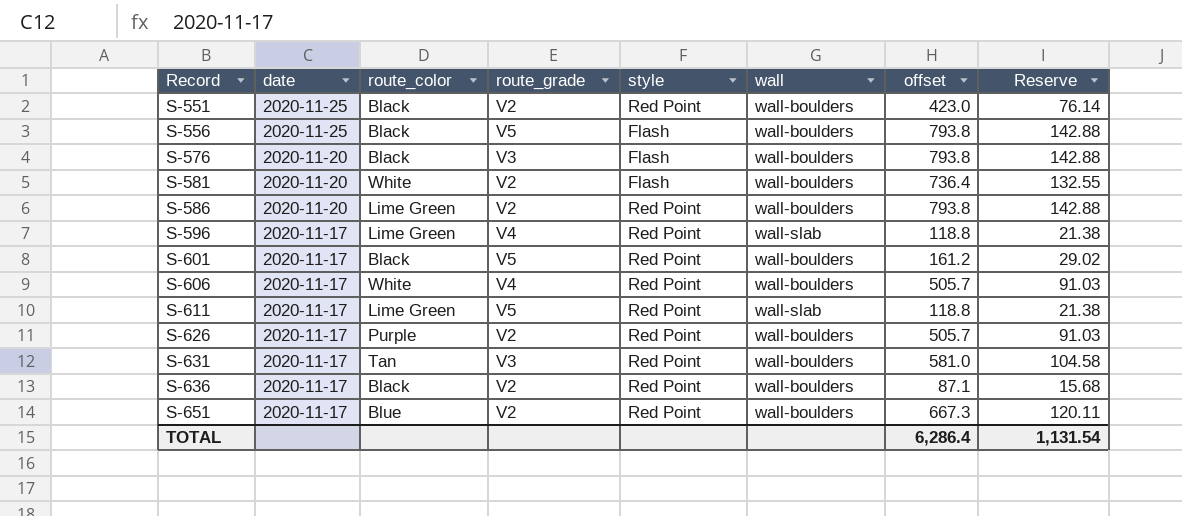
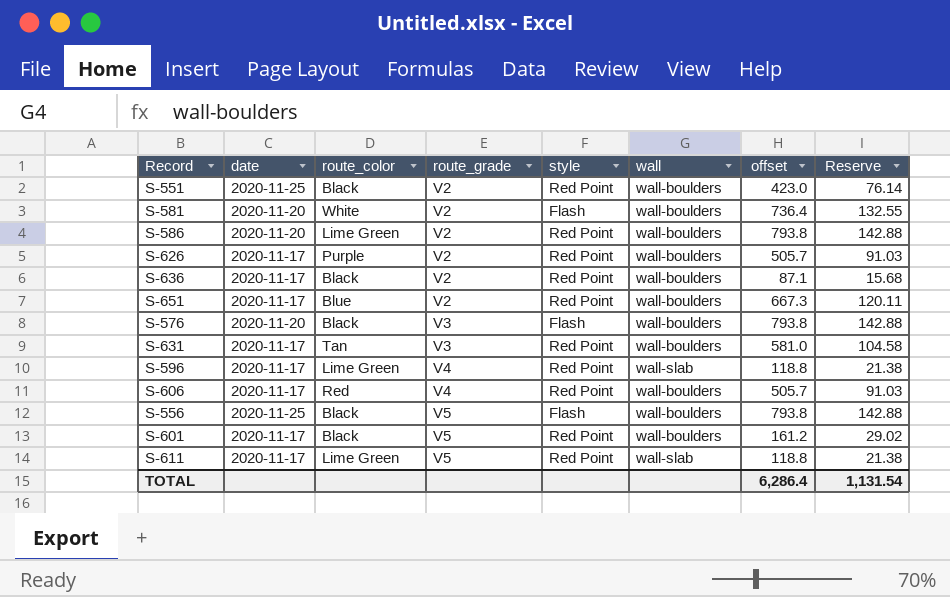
row order: Record ascending -> route_grade ascending
S-606 | route_color: White -> Red

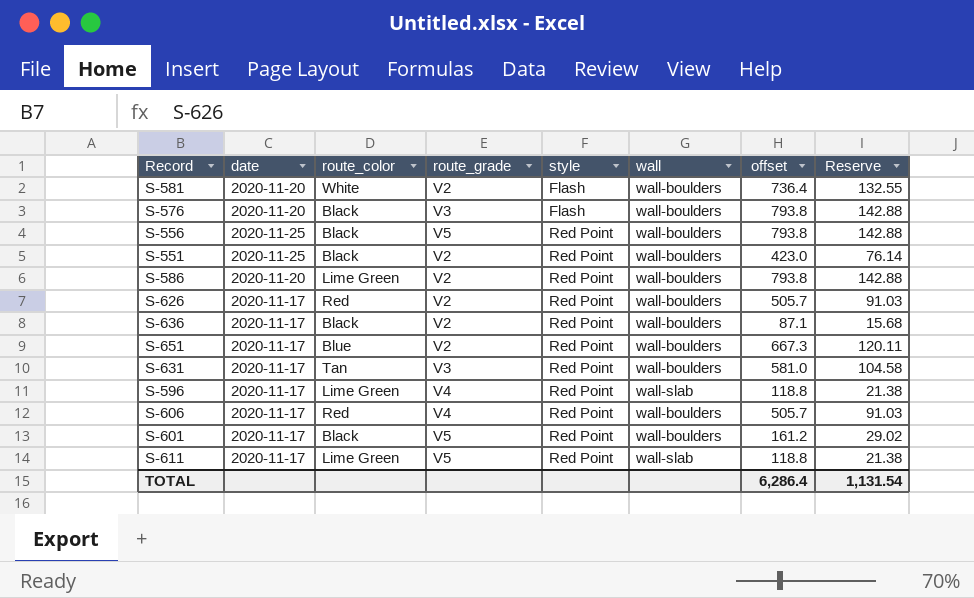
row order: route_grade ascending -> style ascending
S-556 | style: Flash -> Red Point
S-626 | route_color: Purple -> Red

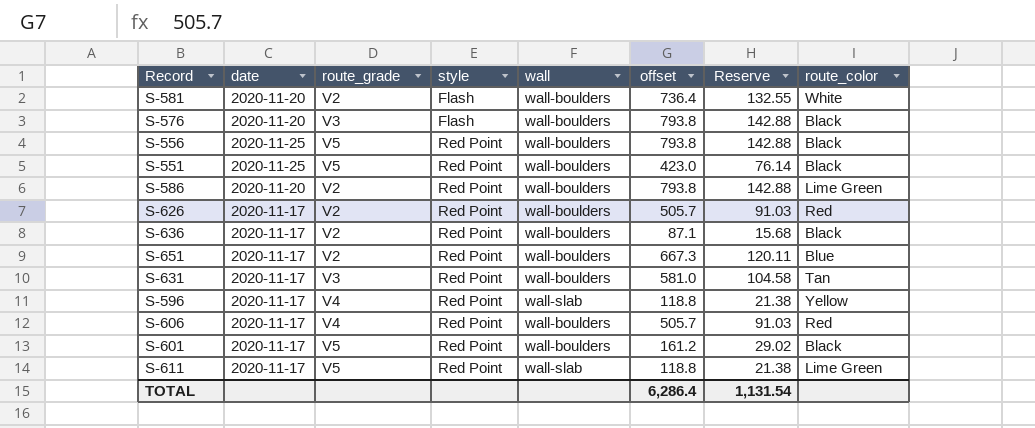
column route_color | position: 3 -> 8
S-551 | route_grade: V2 -> V5
S-596 | route_color: Lime Green -> Yellow

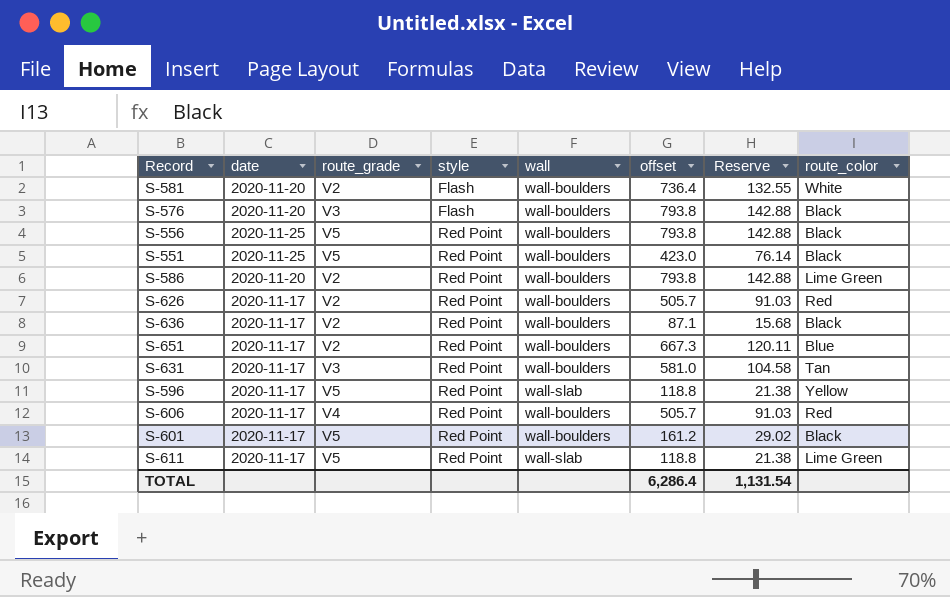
S-596 | route_grade: V4 -> V5

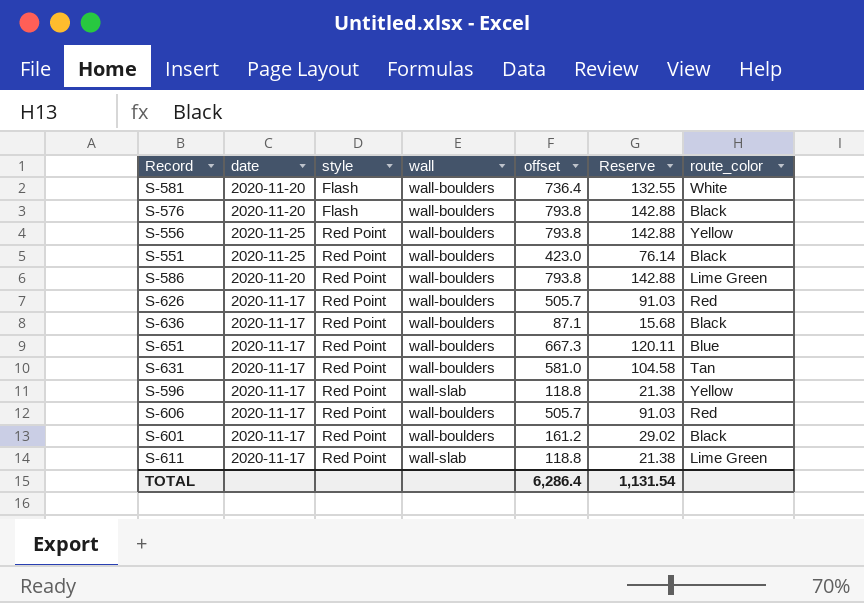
column route_grade | position: 3 -> none
S-556 | route_color: Black -> Yellow

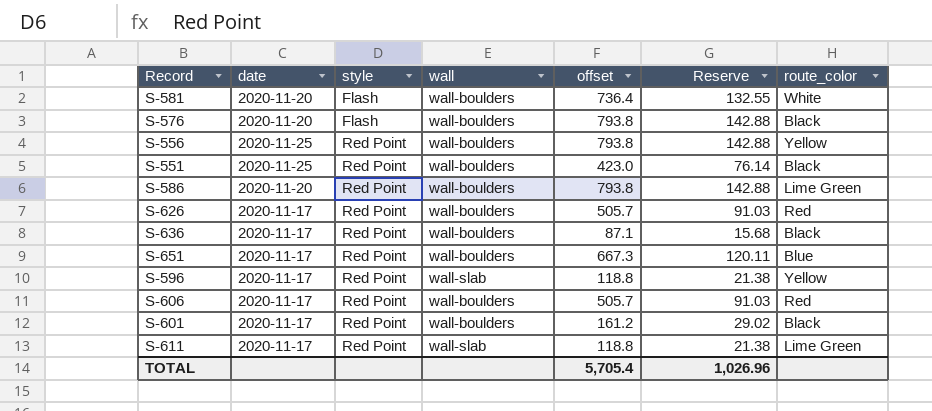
row S-631: 2020-11-17 | Red Point | wall-boulders | 581.0 | 104.58 | Tan -> none
TOTAL | offset: 6,286.4 -> 5,705.4
TOTAL | Reserve: 1,131.54 -> 1,026.96

